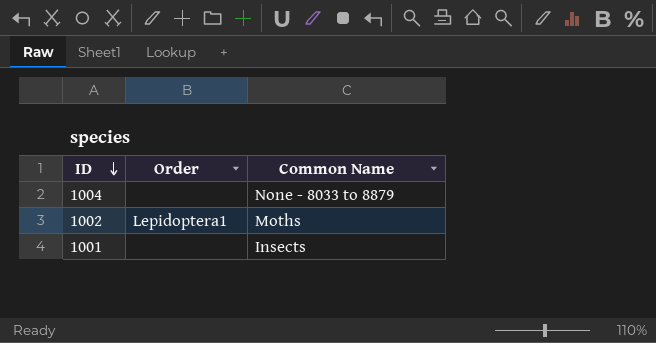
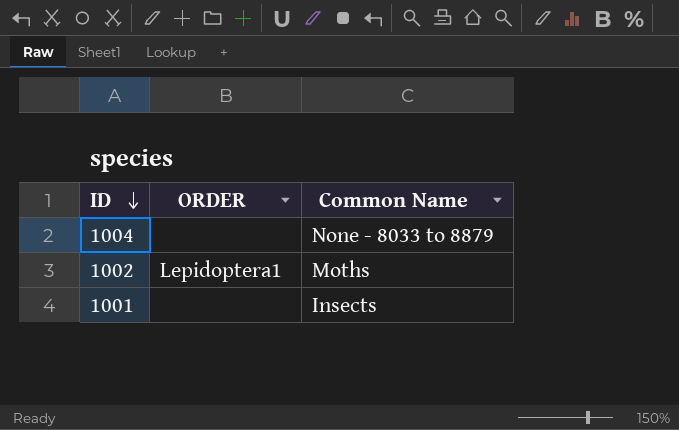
column name: Order -> ORDER

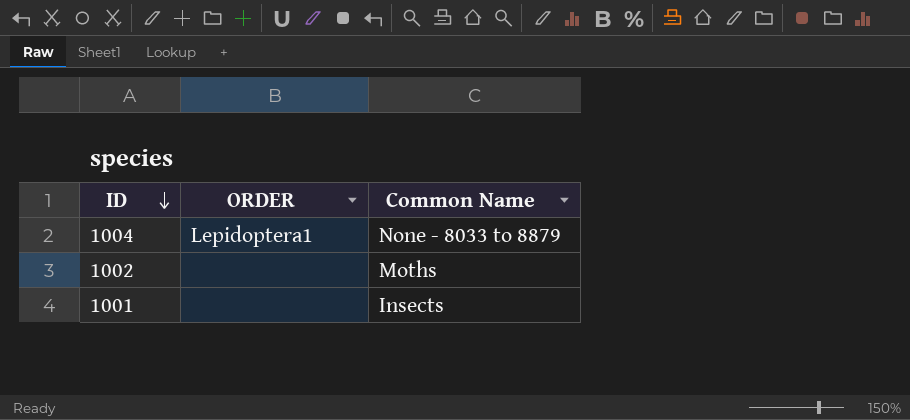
1004 | ORDER: none -> Lepidoptera1
1002 | ORDER: Lepidoptera1 -> none

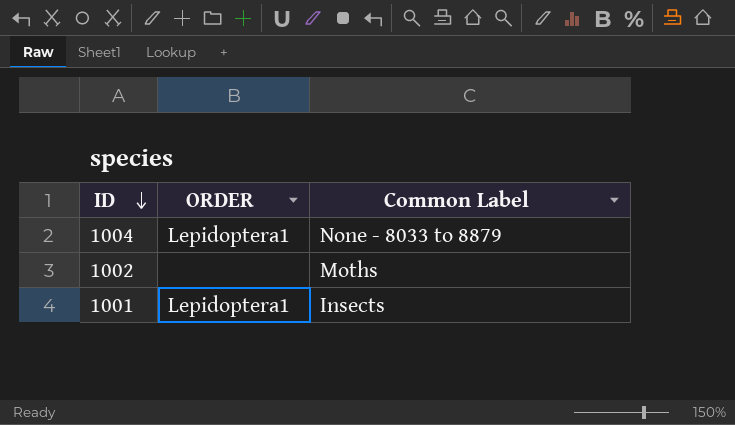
column name: Common Name -> Common Label
1001 | ORDER: none -> Lepidoptera1

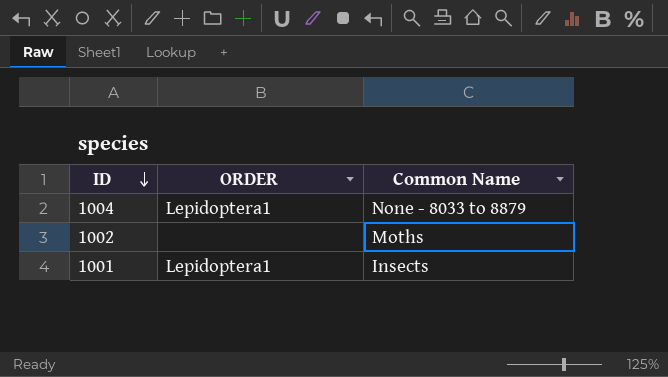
column name: Common Label -> Common Name

